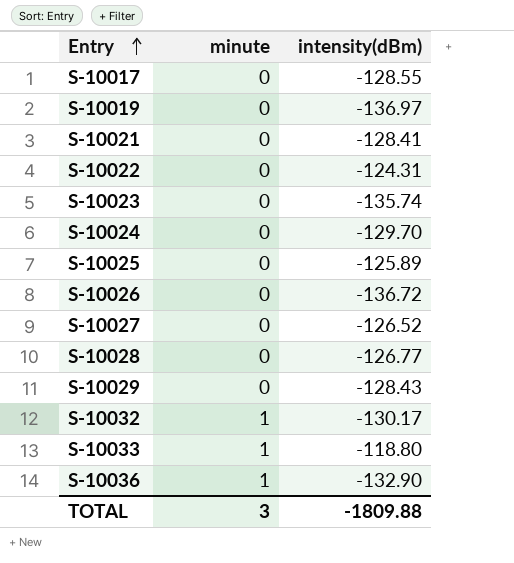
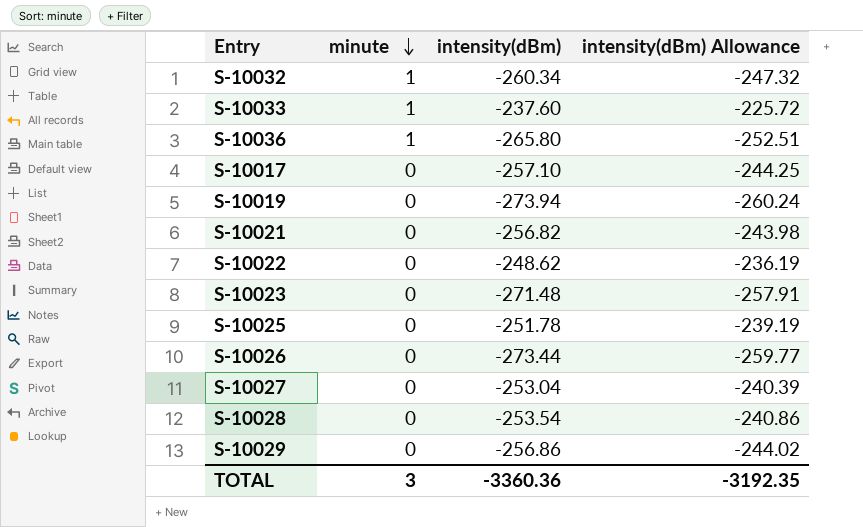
row order: Entry ascending -> minute descending
column intensity(dBm) Allowance | formula: none -> [intensity(dBm)] * 0.95
row S-10024: 0 | -129.70 -> none
S-10032 | intensity(dBm): -130.17 -> -260.34
S-10033 | intensity(dBm): -118.80 -> -237.60
S-10036 | intensity(dBm): -132.90 -> -265.80
S-10017 | intensity(dBm): -128.55 -> -257.10
S-10019 | intensity(dBm): -136.97 -> -273.94
S-10021 | intensity(dBm): -128.41 -> -256.82
S-10022 | intensity(dBm): -124.31 -> -248.62
S-10023 | intensity(dBm): -135.74 -> -271.48
S-10025 | intensity(dBm): -125.89 -> -251.78
S-10026 | intensity(dBm): -136.72 -> -273.44
S-10027 | intensity(dBm): -126.52 -> -253.04
S-10028 | intensity(dBm): -126.77 -> -253.54
S-10029 | intensity(dBm): -128.43 -> -256.86
TOTAL | intensity(dBm): -1809.88 -> -3360.36

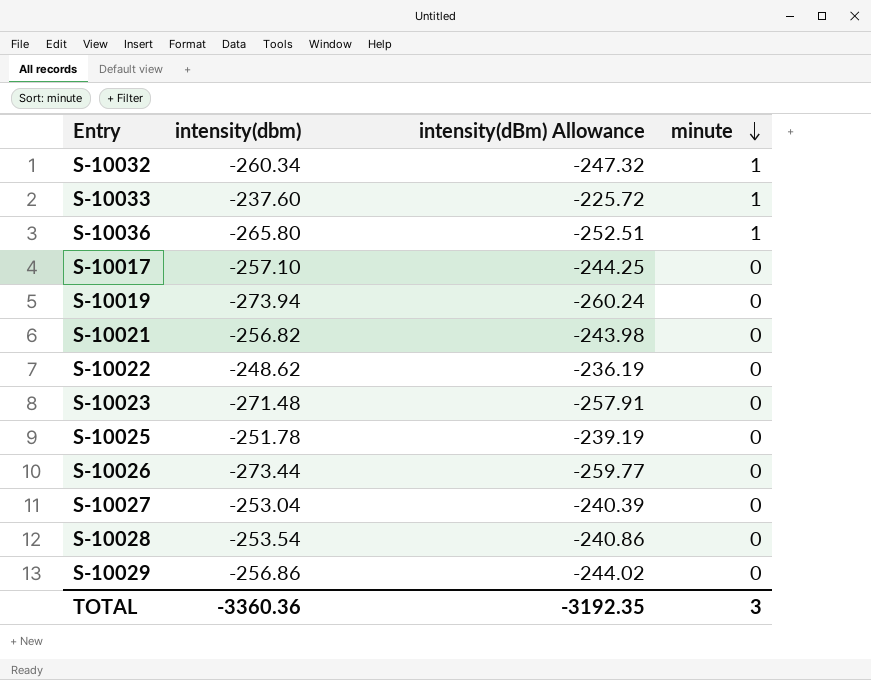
column name: intensity(dBm) -> intensity(dbm)
column minute | position: 2 -> 4

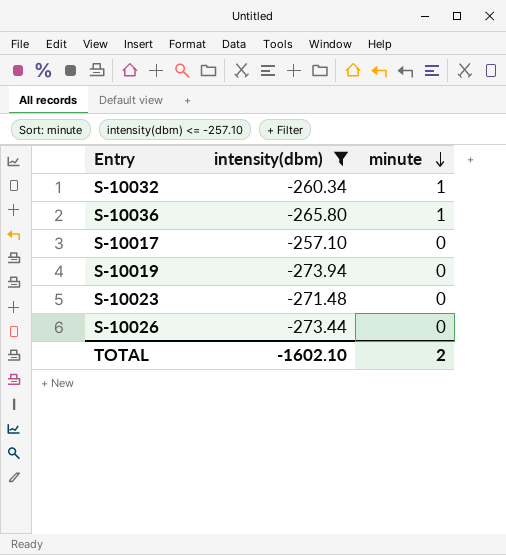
filter: none -> intensity(dbm) <= -257.10
column intensity(dBm) Allowance | formula: [intensity(dbm)] * 0.95 -> none
TOTAL | intensity(dbm): -3360.36 -> -1602.10
TOTAL | minute: 3 -> 2

